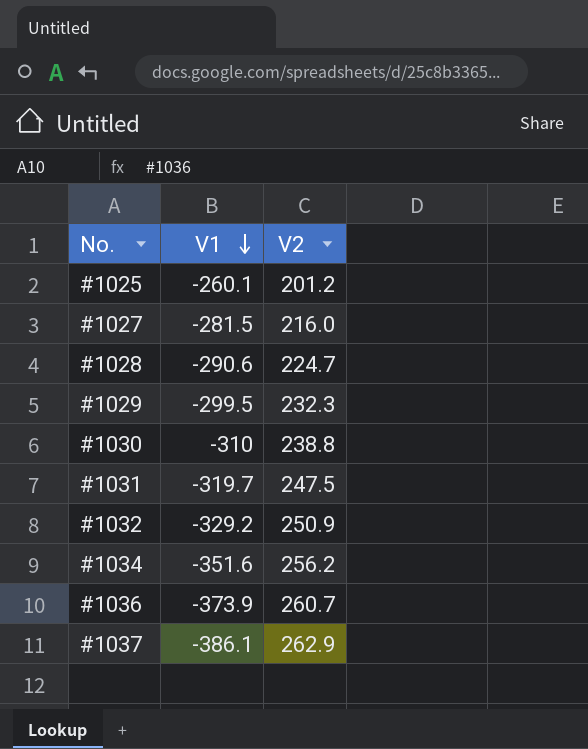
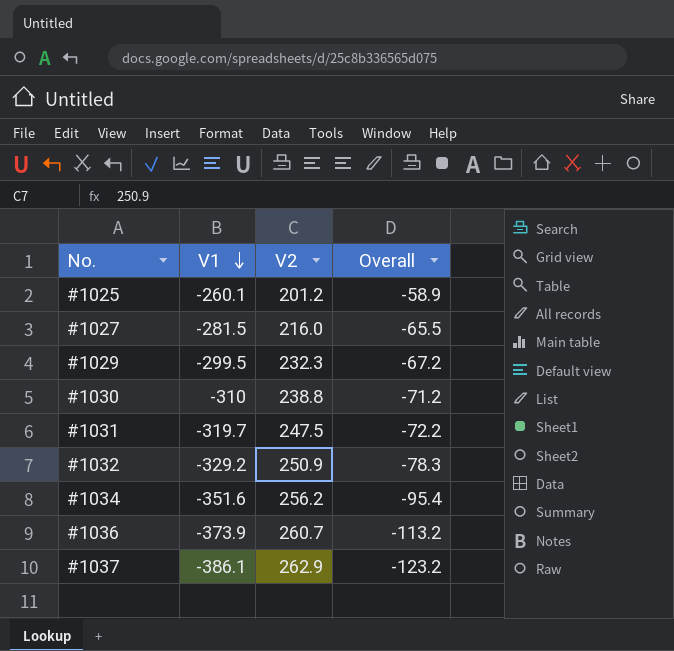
column Overall | formula: none -> [V1] + [V2]
row #1028: -290.6 | 224.7 -> none

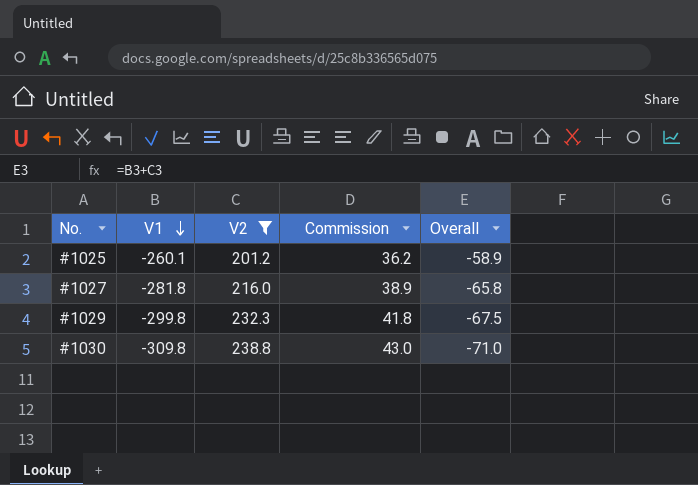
filter: none -> V2 <= 238.8
column Commission | formula: none -> [V2] * 0.18
#1027 | V1: -281.5 -> -281.8
#1027 | Overall: -65.5 -> -65.8
#1029 | V1: -299.5 -> -299.8
#1029 | Overall: -67.2 -> -67.5
#1030 | V1: -310 -> -309.8
#1030 | Overall: -71.2 -> -71.0

